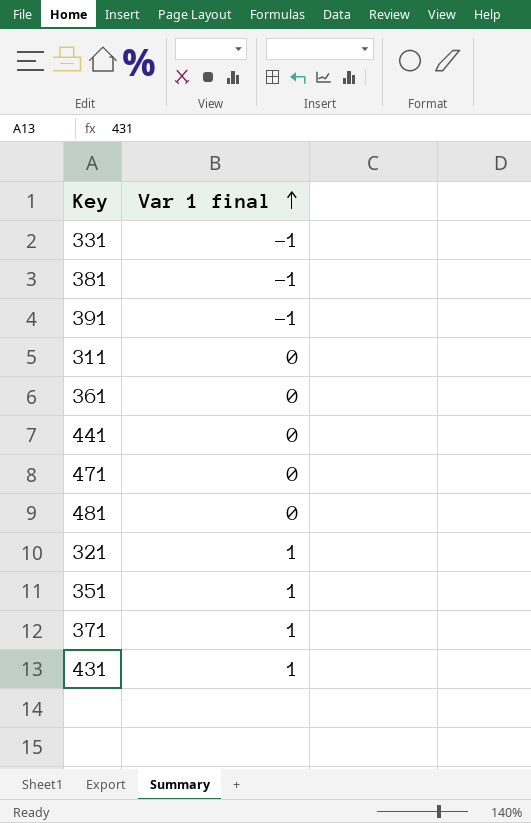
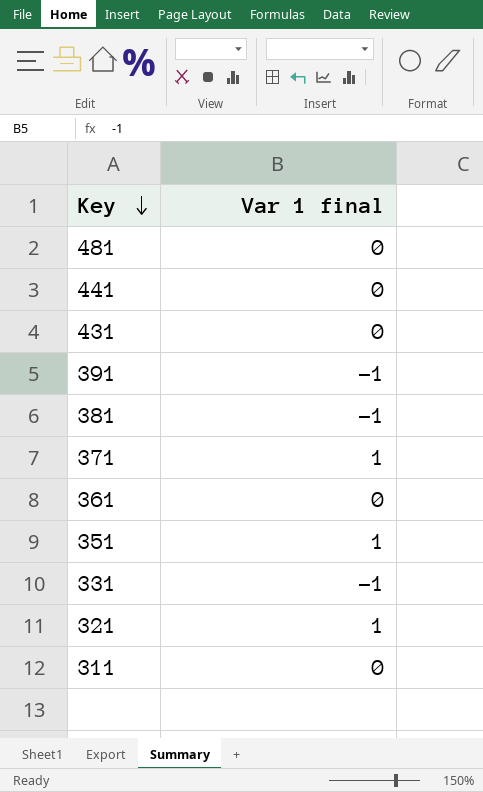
row order: Var 1 final ascending -> Key descending
row 471: 0 -> none
431 | Var 1 final: 1 -> 0

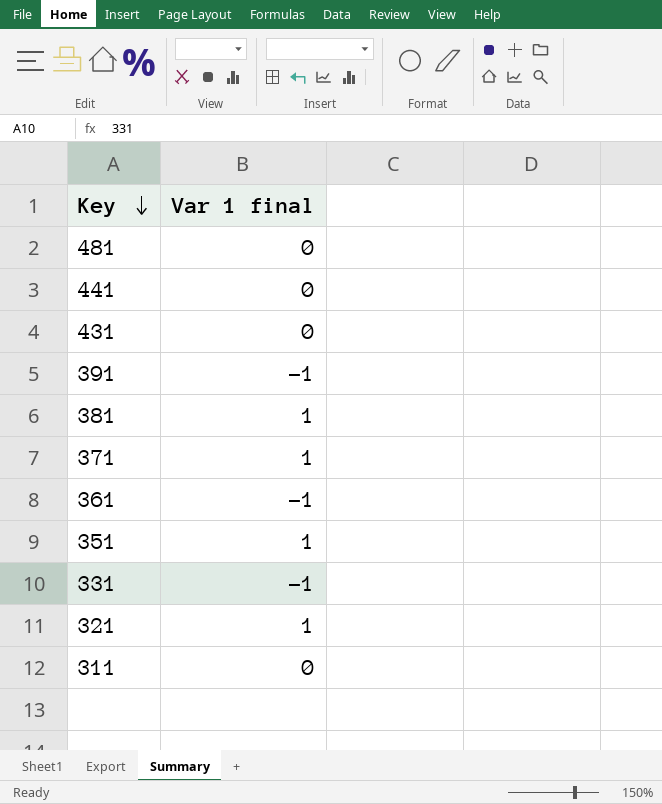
381 | Var 1 final: -1 -> 1
361 | Var 1 final: 0 -> -1

